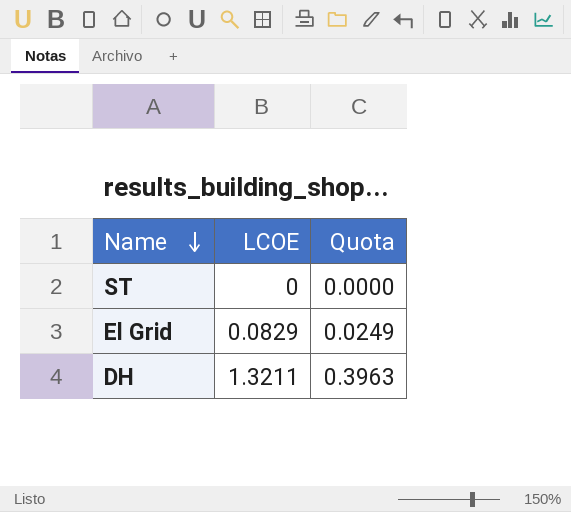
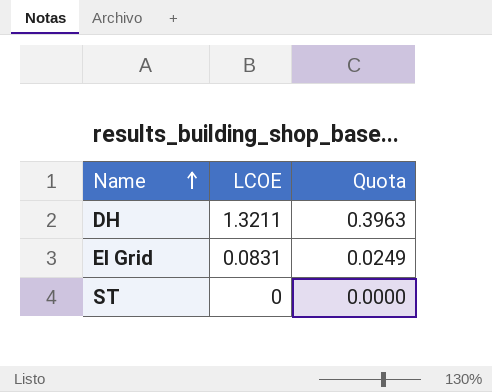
row order: Name descending -> Name ascending
El Grid | LCOE: 0.0829 -> 0.0831

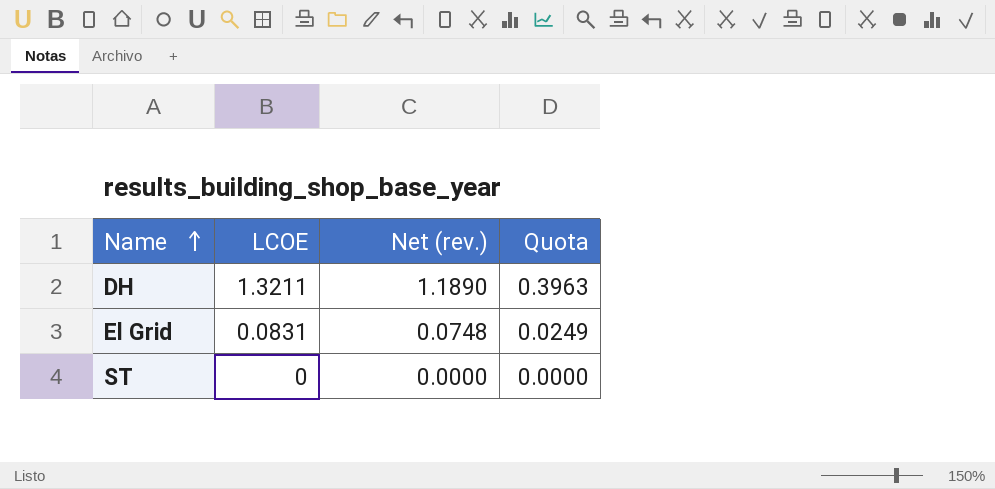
column Net (rev.) | formula: none -> [LCOE] * 0.9

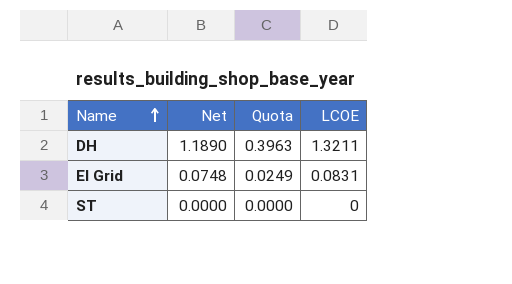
column name: Net (rev.) -> Net
column LCOE | position: 2 -> 4

